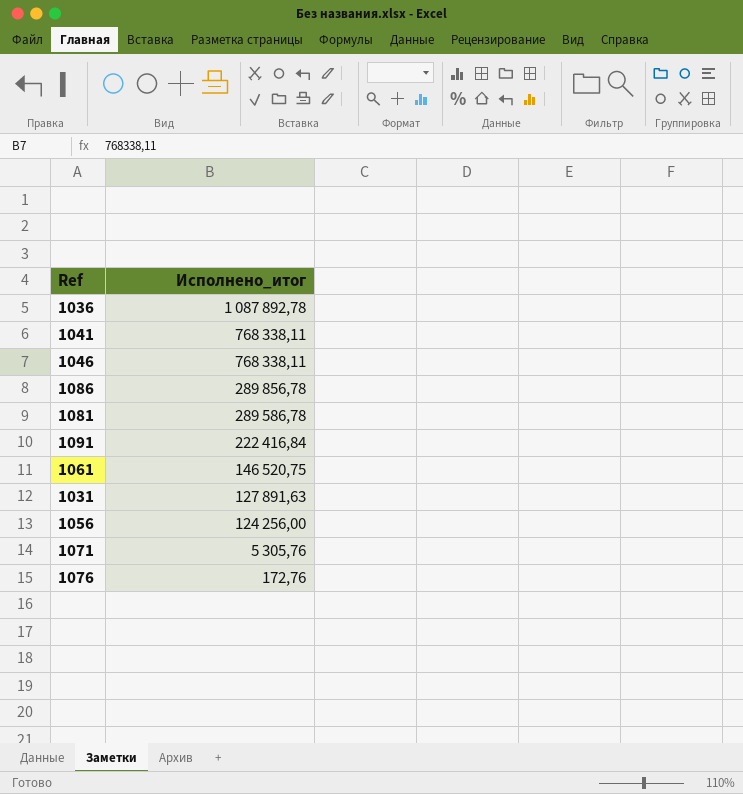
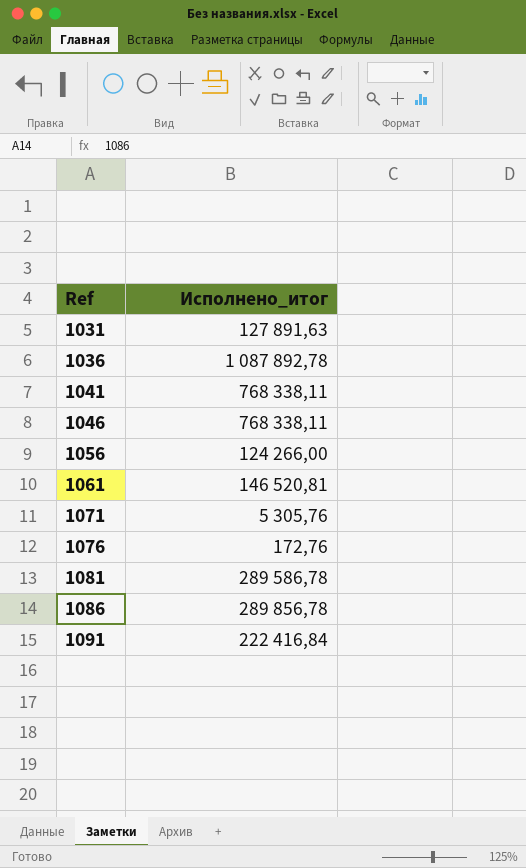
row order: Исполнено_итог descending -> Ref ascending
1056 | Исполнено_итог: 124 256,00 -> 124 266,00
1061 | Исполнено_итог: 146 520,75 -> 146 520,81

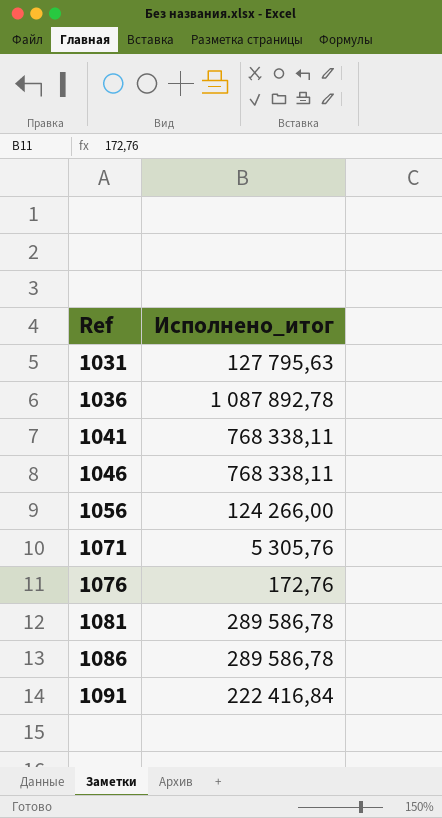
row 1061: 146 520,81 -> none
1031 | Исполнено_итог: 127 891,63 -> 127 795,63
1086 | Исполнено_итог: 289 856,78 -> 289 586,78

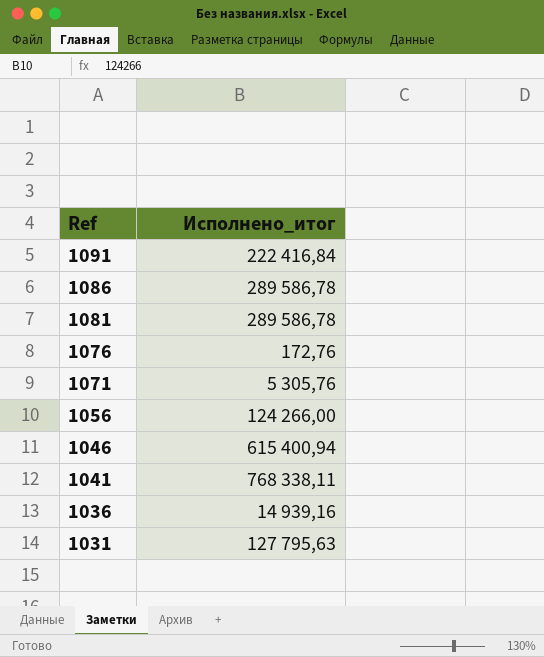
row order: Ref ascending -> Ref descending
1046 | Исполнено_итог: 768 338,11 -> 615 400,94
1036 | Исполнено_итог: 1 087 892,78 -> 14 939,16

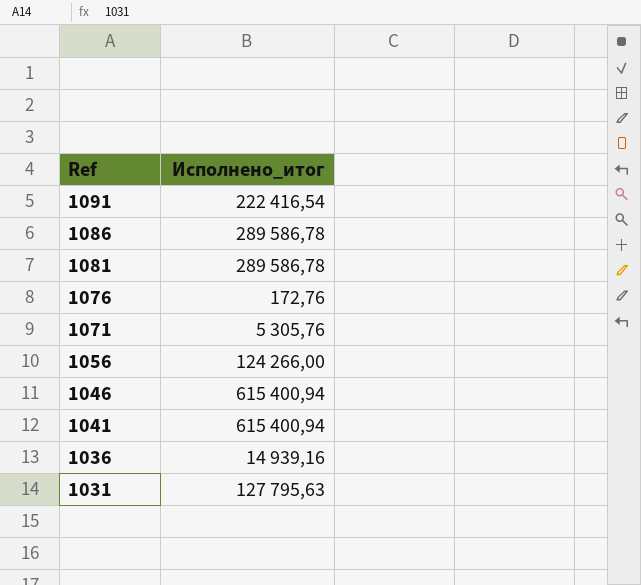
1091 | Исполнено_итог: 222 416,84 -> 222 416,54
1041 | Исполнено_итог: 768 338,11 -> 615 400,94

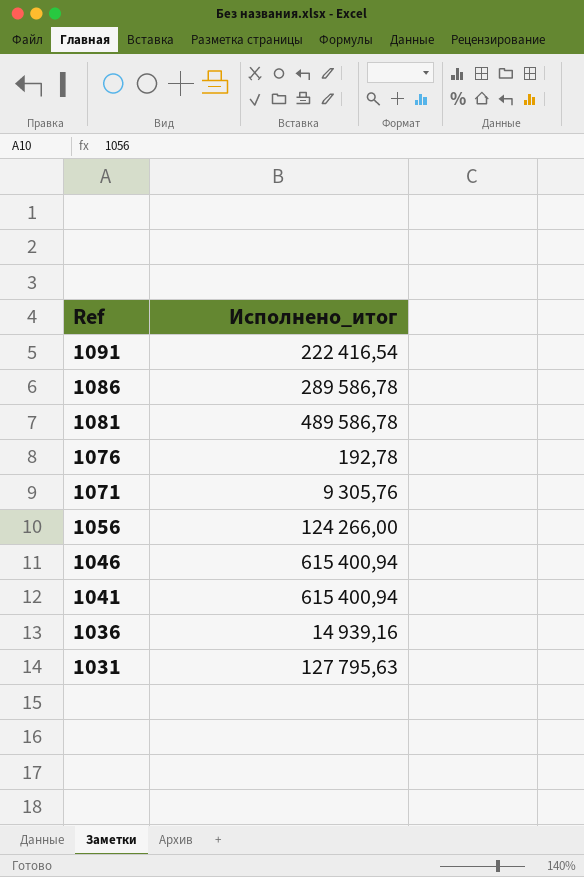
1081 | Исполнено_итог: 289 586,78 -> 489 586,78
1076 | Исполнено_итог: 172,76 -> 192,78
1071 | Исполнено_итог: 5 305,76 -> 9 305,76

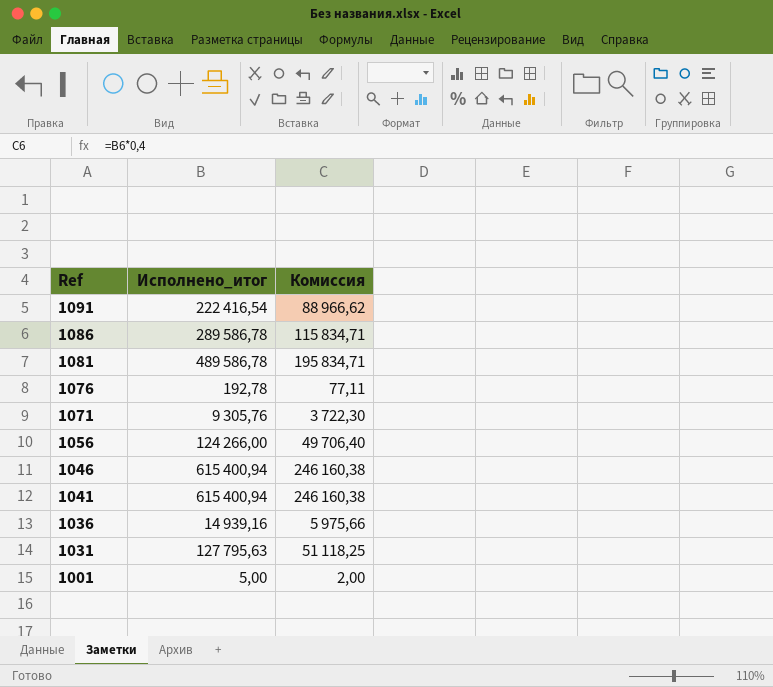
column Комиссия | formula: none -> [Исполнено_итог] * 0,4
row 1001: none -> 5,00 | 2,00

